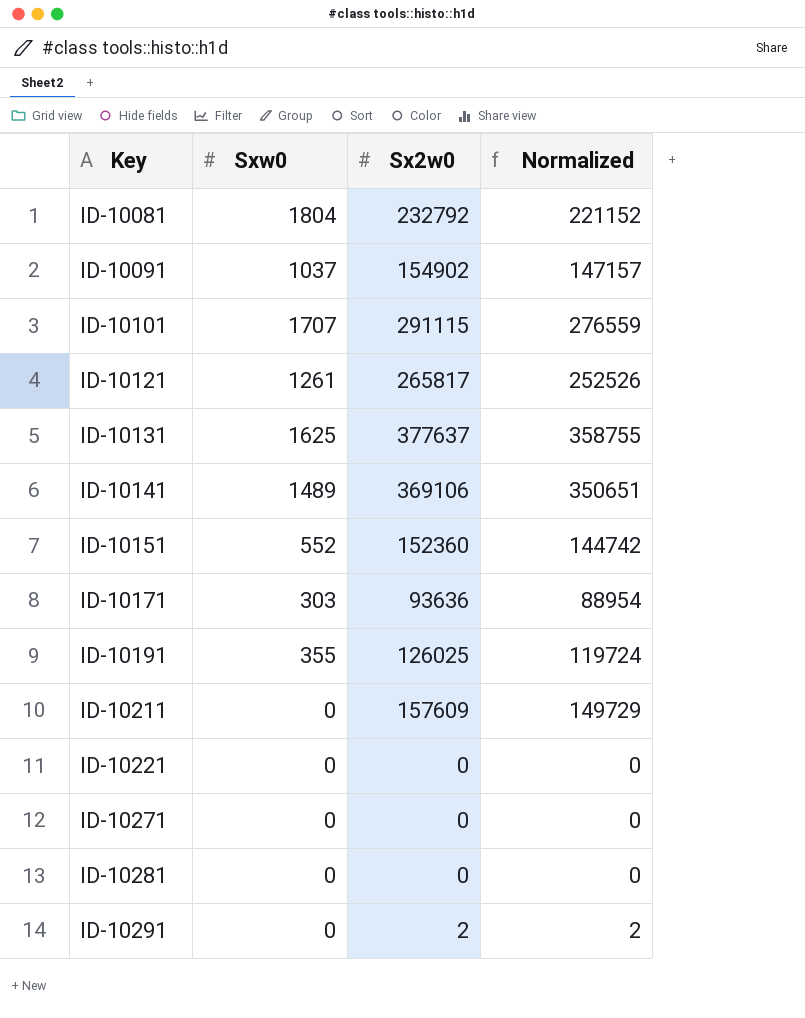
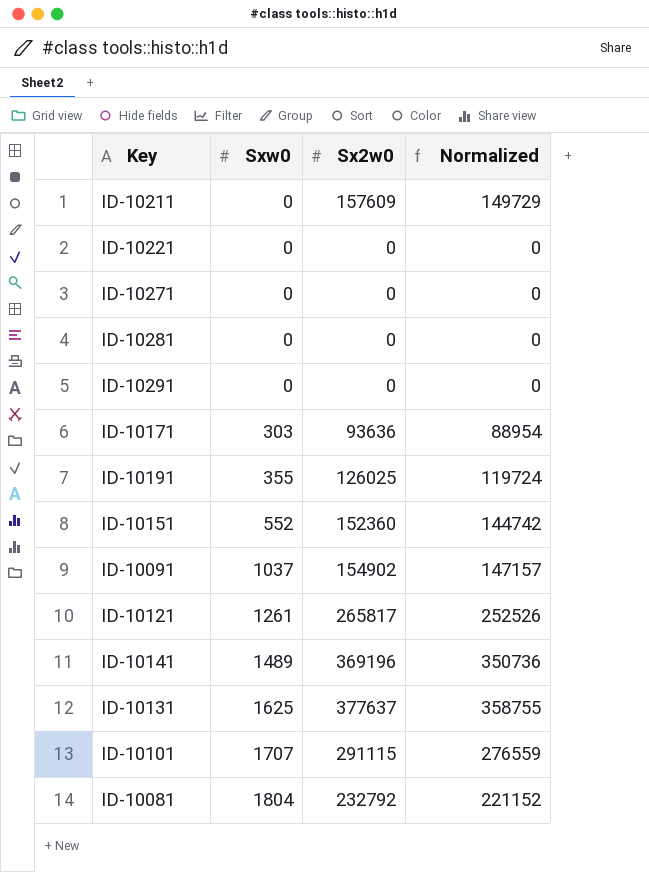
row order: Key ascending -> Sxw0 ascending
ID-10291 | Sx2w0: 2 -> 0
ID-10291 | Normalized: 2 -> 0
ID-10141 | Sx2w0: 369106 -> 369196
ID-10141 | Normalized: 350651 -> 350736

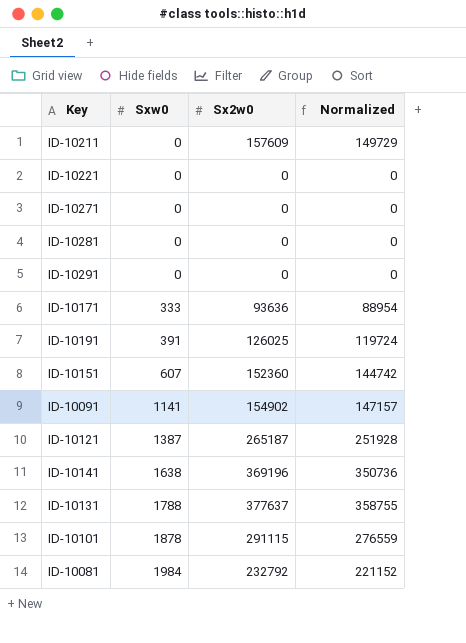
ID-10171 | Sxw0: 303 -> 333
ID-10191 | Sxw0: 355 -> 391
ID-10151 | Sxw0: 552 -> 607
ID-10091 | Sxw0: 1037 -> 1141
ID-10121 | Sxw0: 1261 -> 1387
ID-10121 | Sx2w0: 265817 -> 265187
ID-10121 | Normalized: 252526 -> 251928
ID-10141 | Sxw0: 1489 -> 1638
ID-10131 | Sxw0: 1625 -> 1788
ID-10101 | Sxw0: 1707 -> 1878
ID-10081 | Sxw0: 1804 -> 1984

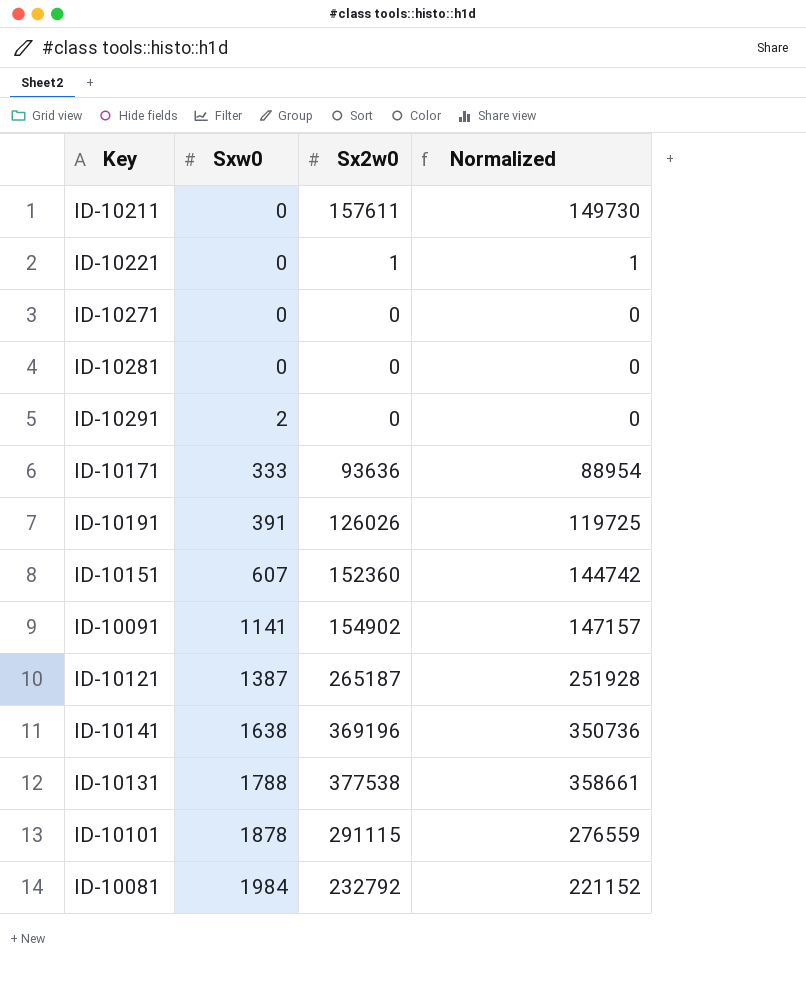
ID-10211 | Sx2w0: 157609 -> 157611
ID-10211 | Normalized: 149729 -> 149730
ID-10221 | Sx2w0: 0 -> 1
ID-10221 | Normalized: 0 -> 1
ID-10291 | Sxw0: 0 -> 2
ID-10191 | Sx2w0: 126025 -> 126026
ID-10191 | Normalized: 119724 -> 119725
ID-10131 | Sx2w0: 377637 -> 377538
ID-10131 | Normalized: 358755 -> 358661

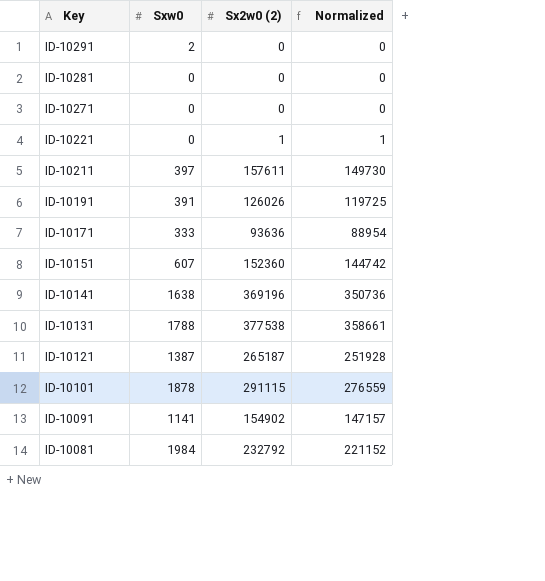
row order: Sxw0 ascending -> Key descending
column name: Sx2w0 -> Sx2w0 (2)
ID-10211 | Sxw0: 0 -> 397

